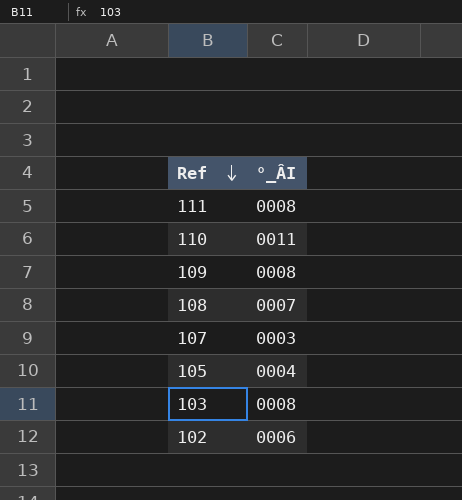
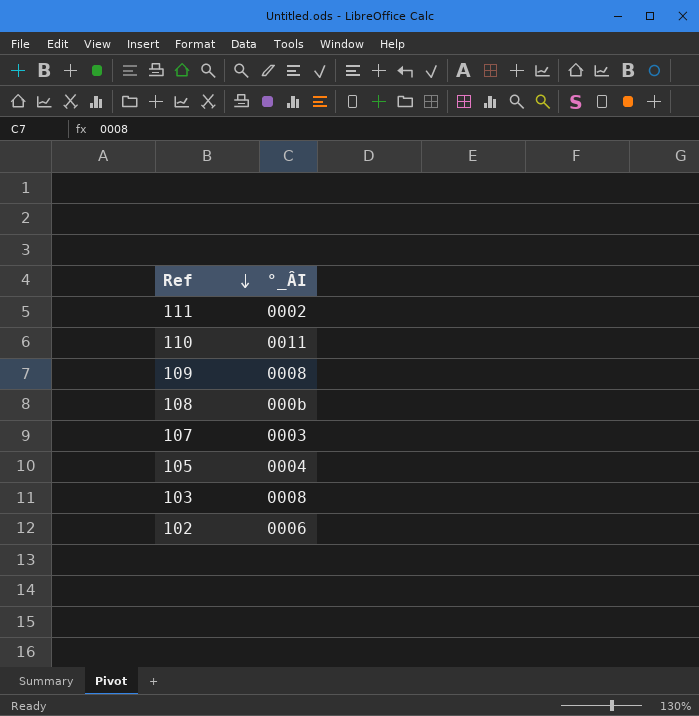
111 | °_ÂI: 0008 -> 0002
108 | °_ÂI: 0007 -> 000b

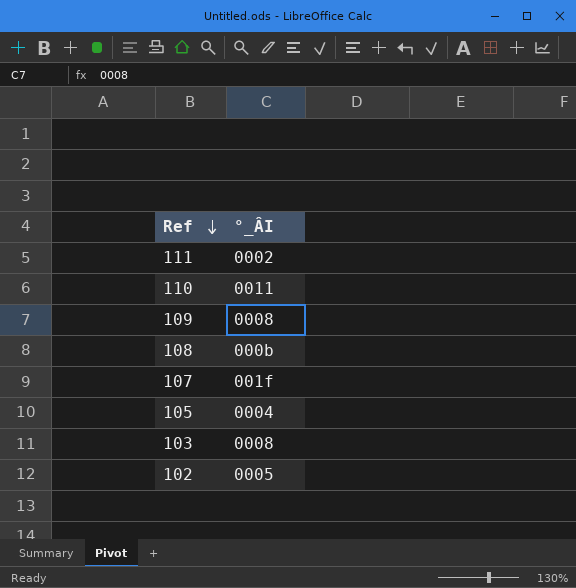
107 | °_ÂI: 0003 -> 001f
102 | °_ÂI: 0006 -> 0005

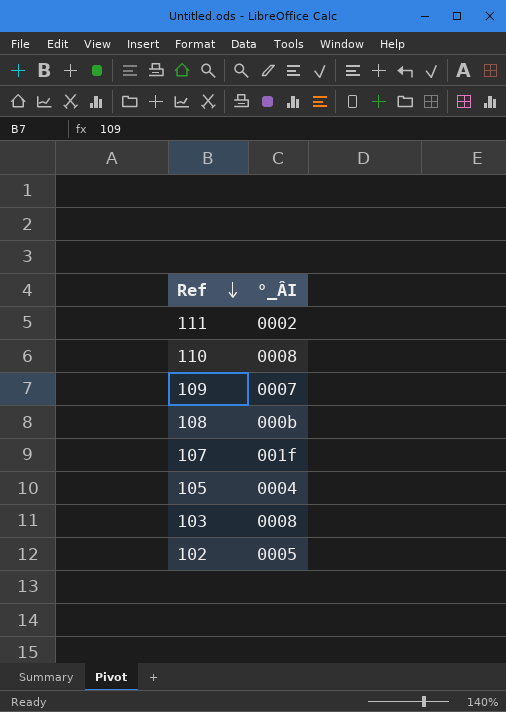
110 | °_ÂI: 0011 -> 0008
109 | °_ÂI: 0008 -> 0007

